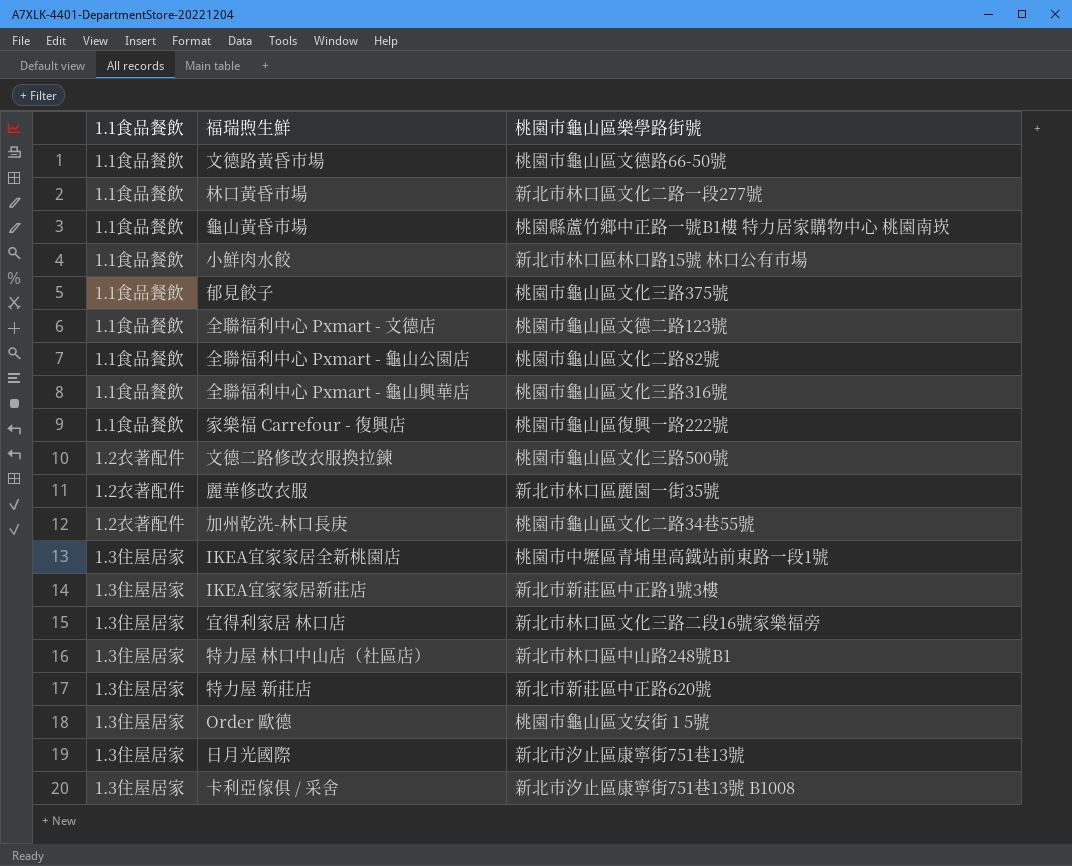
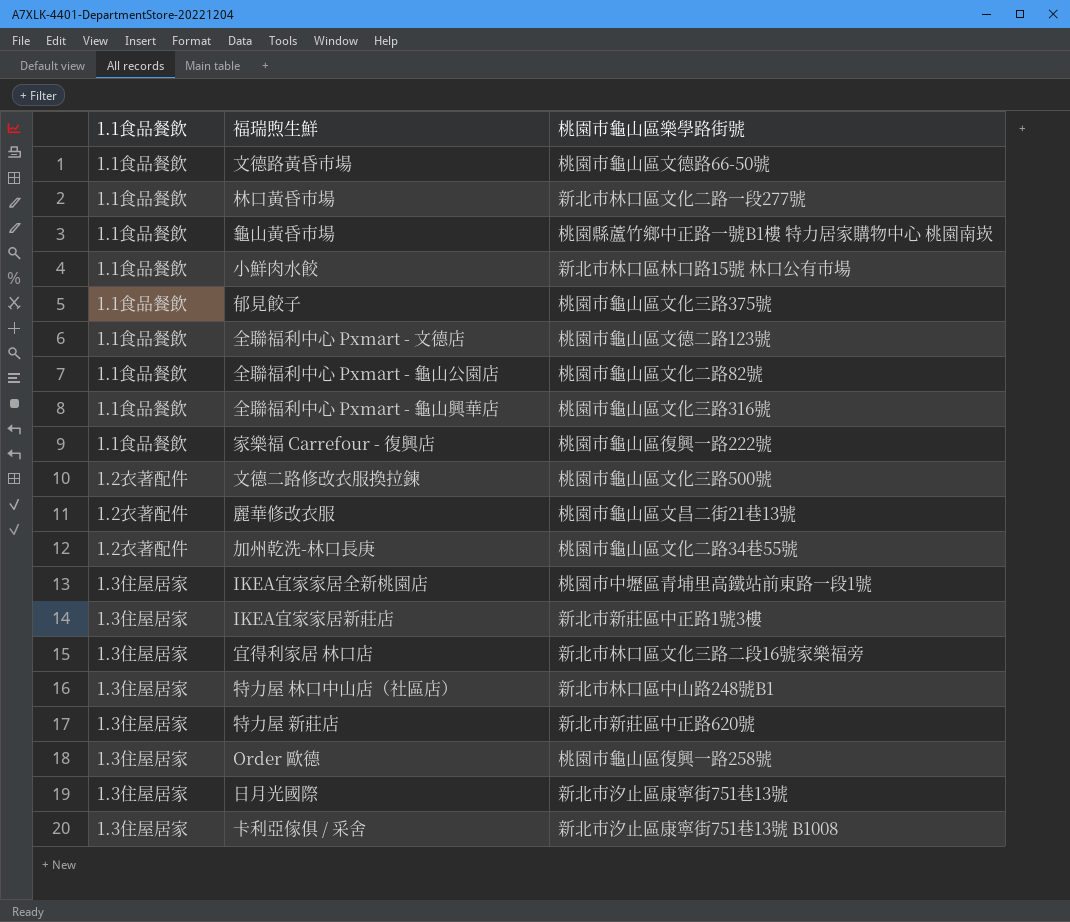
麗華修改衣服 | 桃園市龜山區樂學路街號: 新北市林口區麗園一街35號 -> 桃園市龜山區文昌二街21巷13號
Order 歐德 | 桃園市龜山區樂學路街號: 桃園市龜山區文安街 1 5號 -> 桃園市龜山區復興一路258號

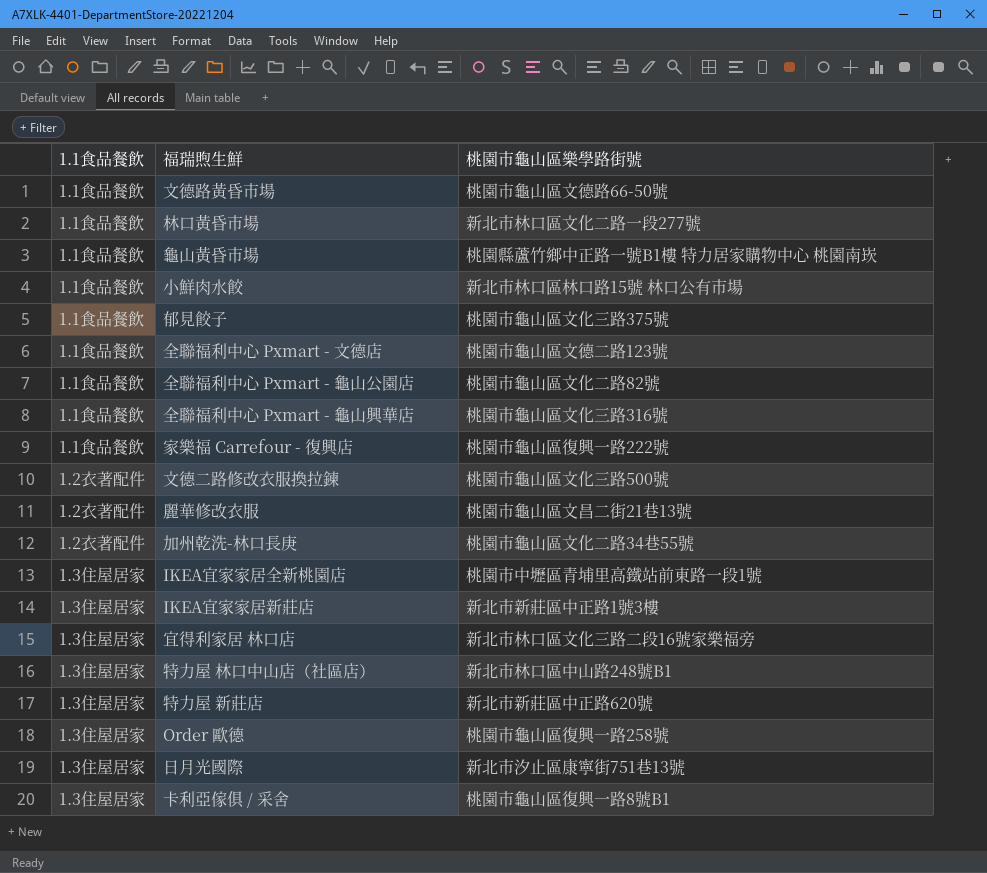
卡利亞傢俱 / 采舍 | 桃園市龜山區樂學路街號: 新北市汐止區康寧街751巷13號 B1008 -> 桃園市龜山區復興一路8號B1

